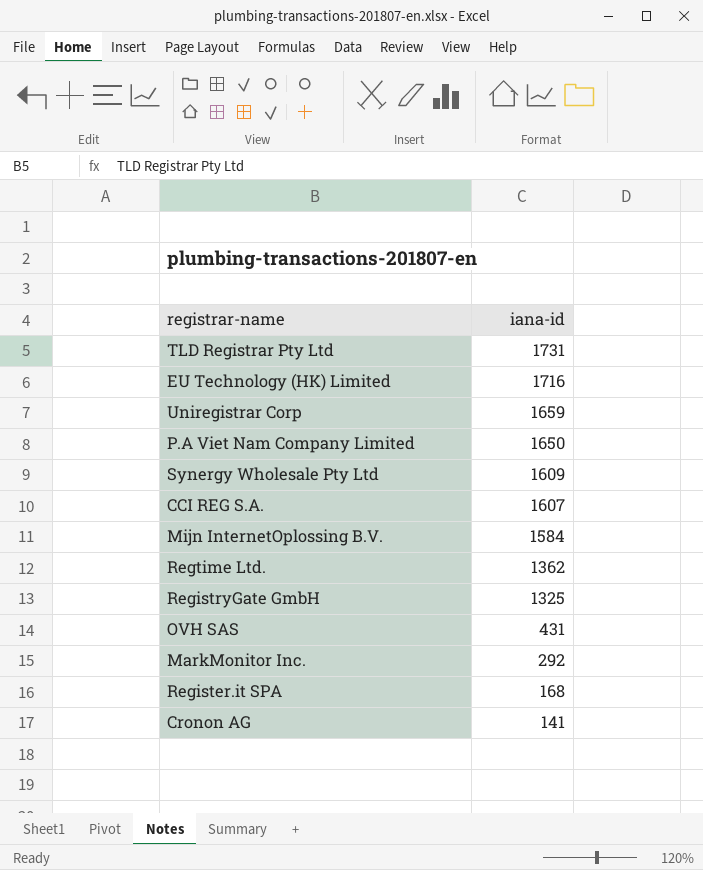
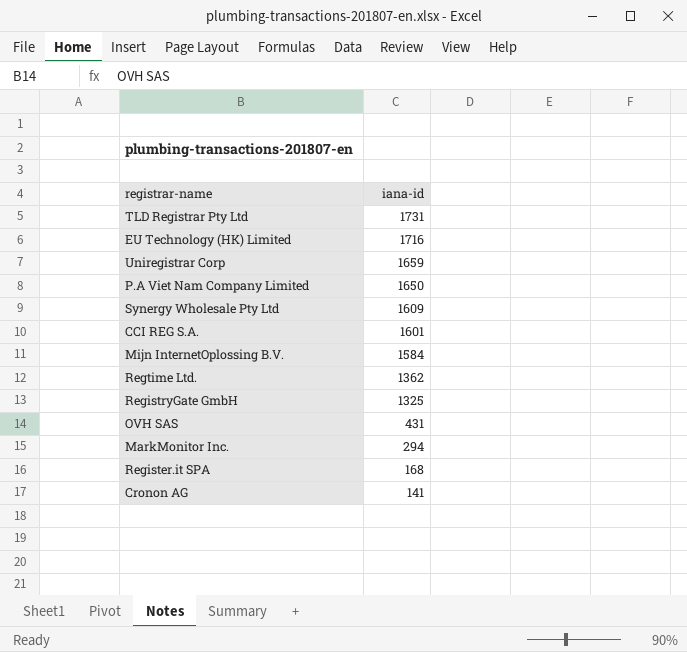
CCI REG S.A. | iana-id: 1607 -> 1601
MarkMonitor Inc. | iana-id: 292 -> 294

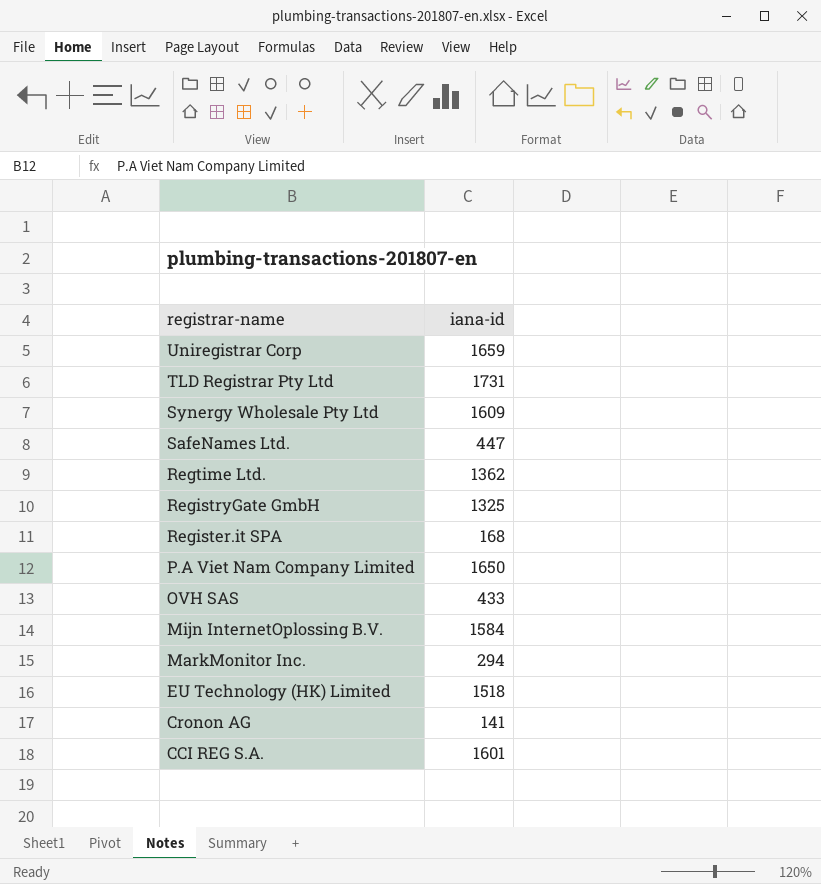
row order: iana-id descending -> registrar-name descending
row SafeNames Ltd.: none -> 447
OVH SAS | iana-id: 431 -> 433
EU Technology (HK) Limited | iana-id: 1716 -> 1518

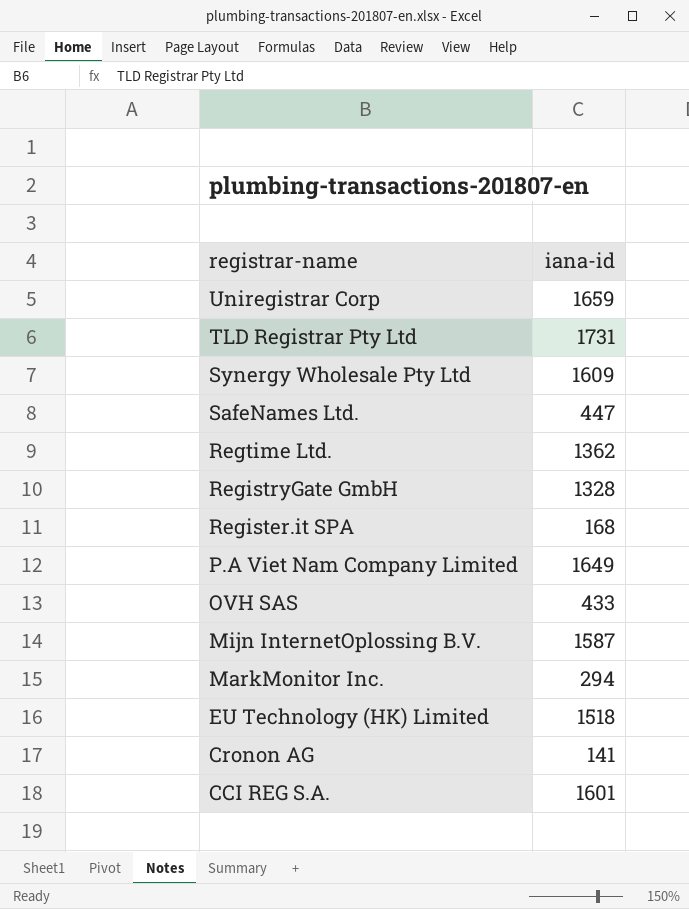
RegistryGate GmbH | iana-id: 1325 -> 1328
P.A Viet Nam Company Limited | iana-id: 1650 -> 1649
Mijn InternetOplossing B.V. | iana-id: 1584 -> 1587

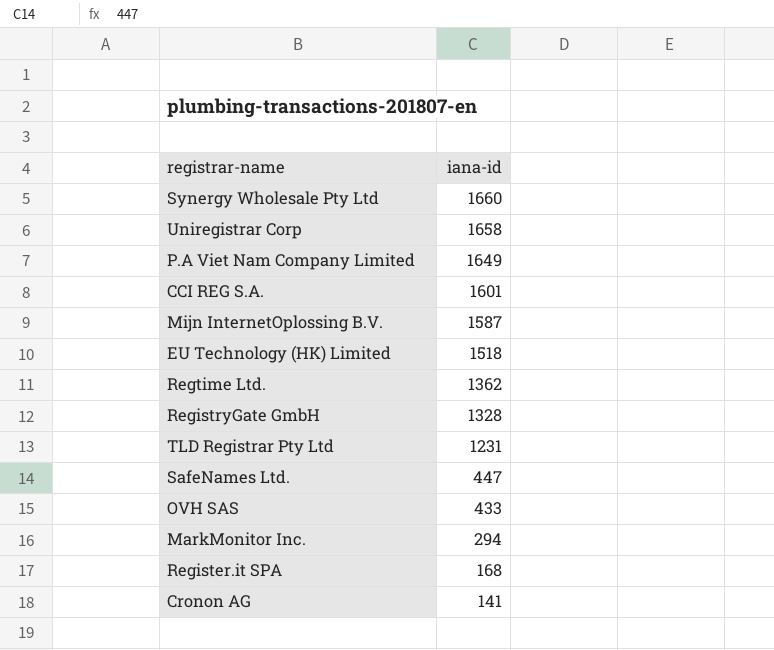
row order: registrar-name descending -> iana-id descending
Synergy Wholesale Pty Ltd | iana-id: 1609 -> 1660
Uniregistrar Corp | iana-id: 1659 -> 1658
TLD Registrar Pty Ltd | iana-id: 1731 -> 1231

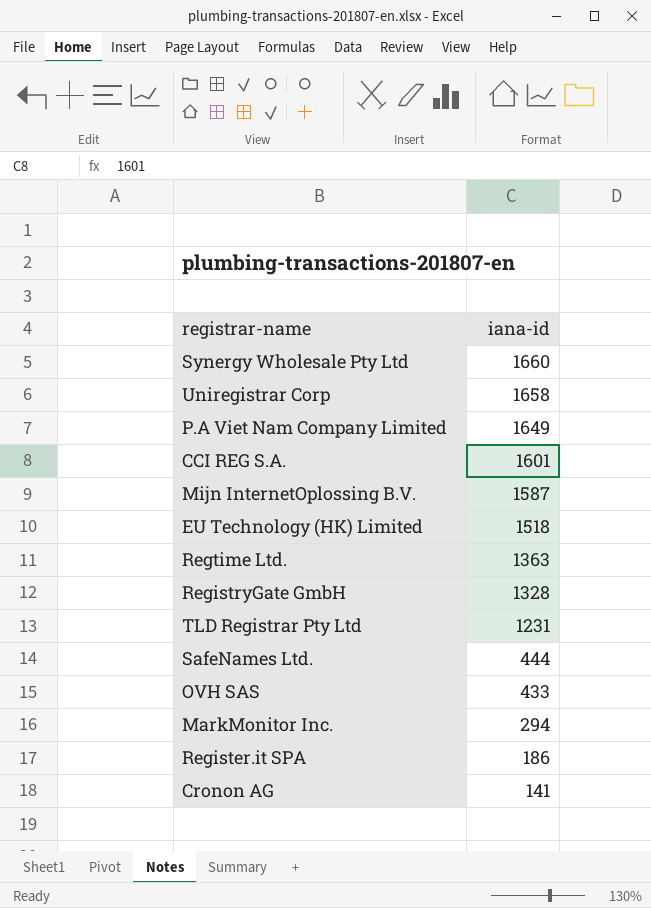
Regtime Ltd. | iana-id: 1362 -> 1363
SafeNames Ltd. | iana-id: 447 -> 444
Register.it SPA | iana-id: 168 -> 186

